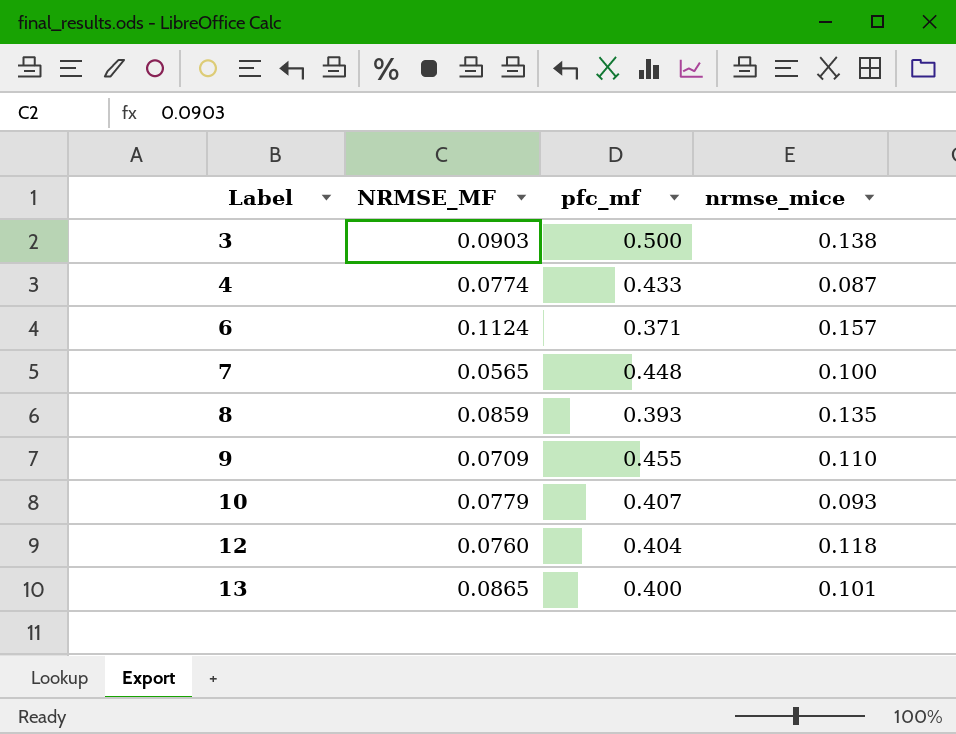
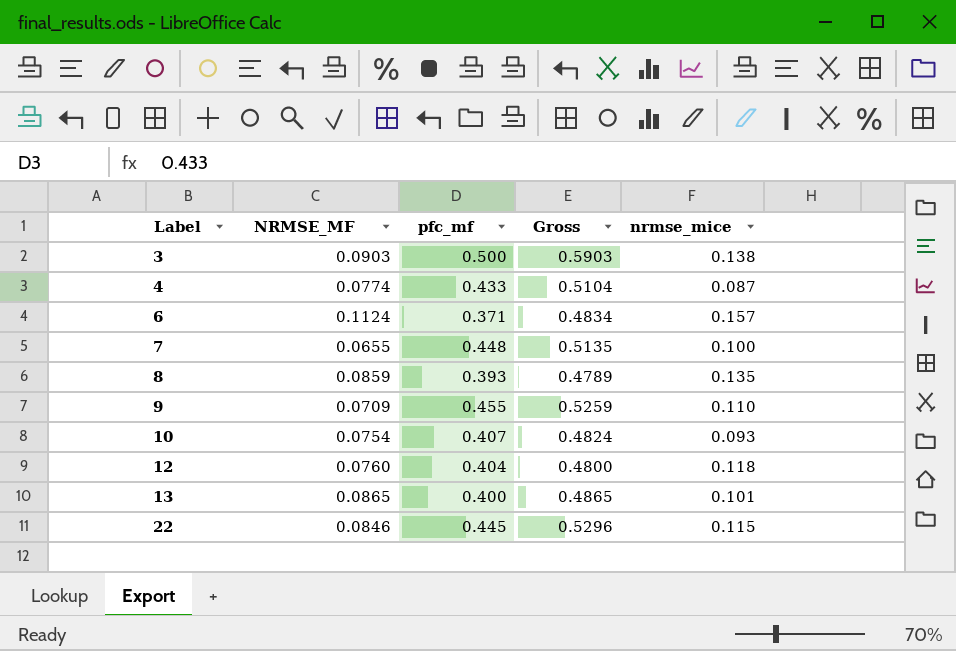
column Gross | formula: none -> [NRMSE_MF] + [pfc_mf]
7 | NRMSE_MF: 0.0565 -> 0.0655
10 | NRMSE_MF: 0.0779 -> 0.0754
row 22: none -> 0.0846 | 0.445 | 0.5296 | 0.115

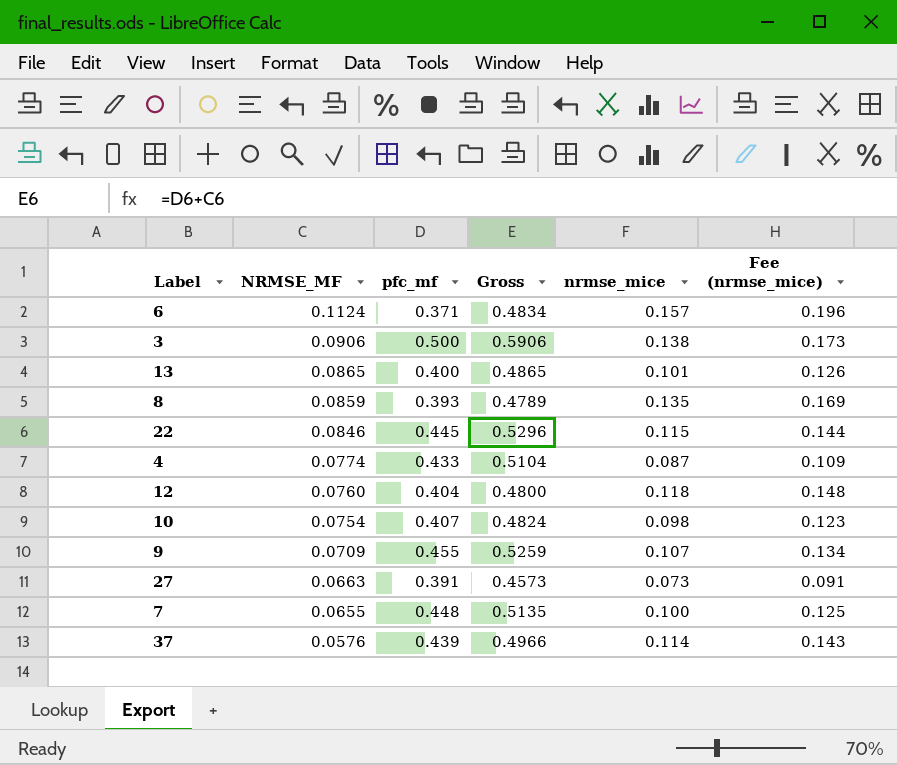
row order: Label ascending -> NRMSE_MF descending
column Fee (nrmse_mice) | formula: none -> [nrmse_mice] * 1.25
3 | NRMSE_MF: 0.0903 -> 0.0906
3 | Gross: 0.5903 -> 0.5906
10 | nrmse_mice: 0.093 -> 0.098
9 | nrmse_mice: 0.110 -> 0.107
row 27: none -> 0.0663 | 0.391 | 0.4573 | 0.073 | 0.091
row 37: none -> 0.0576 | 0.439 | 0.4966 | 0.114 | 0.143

